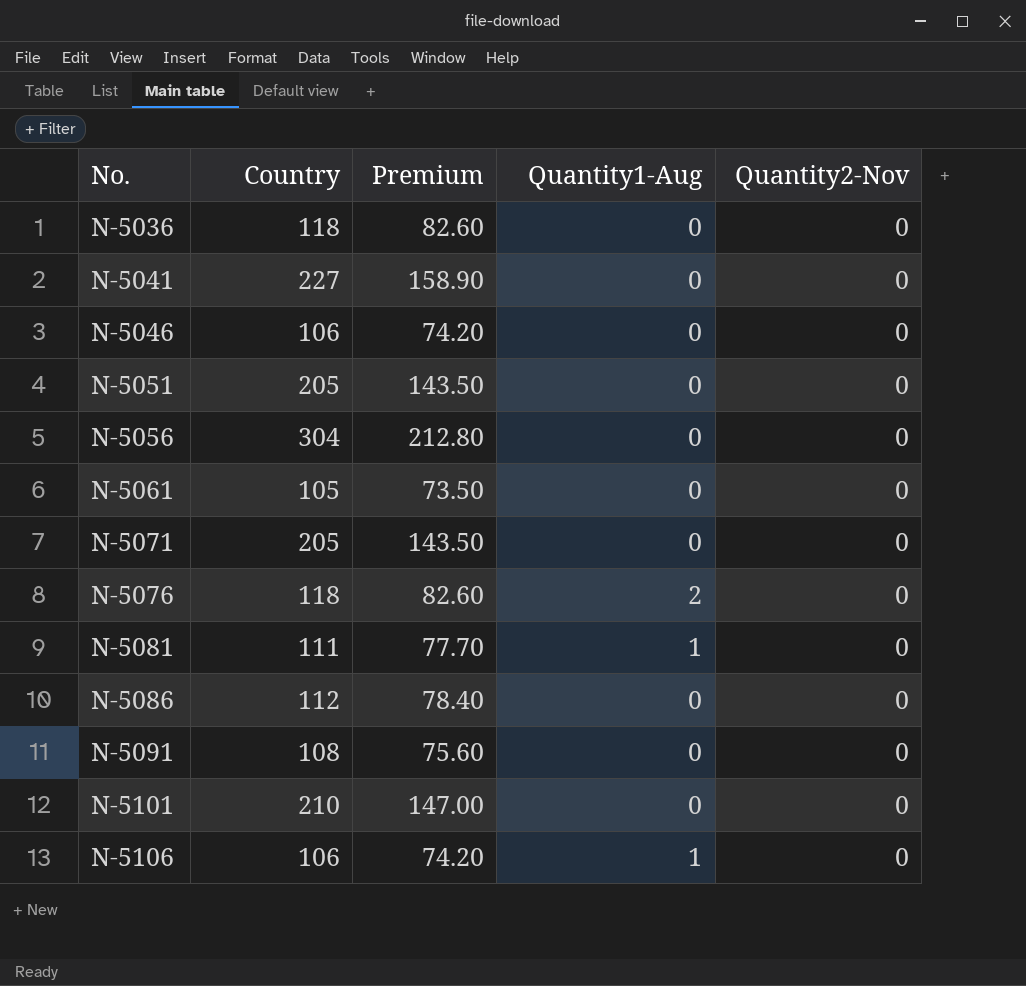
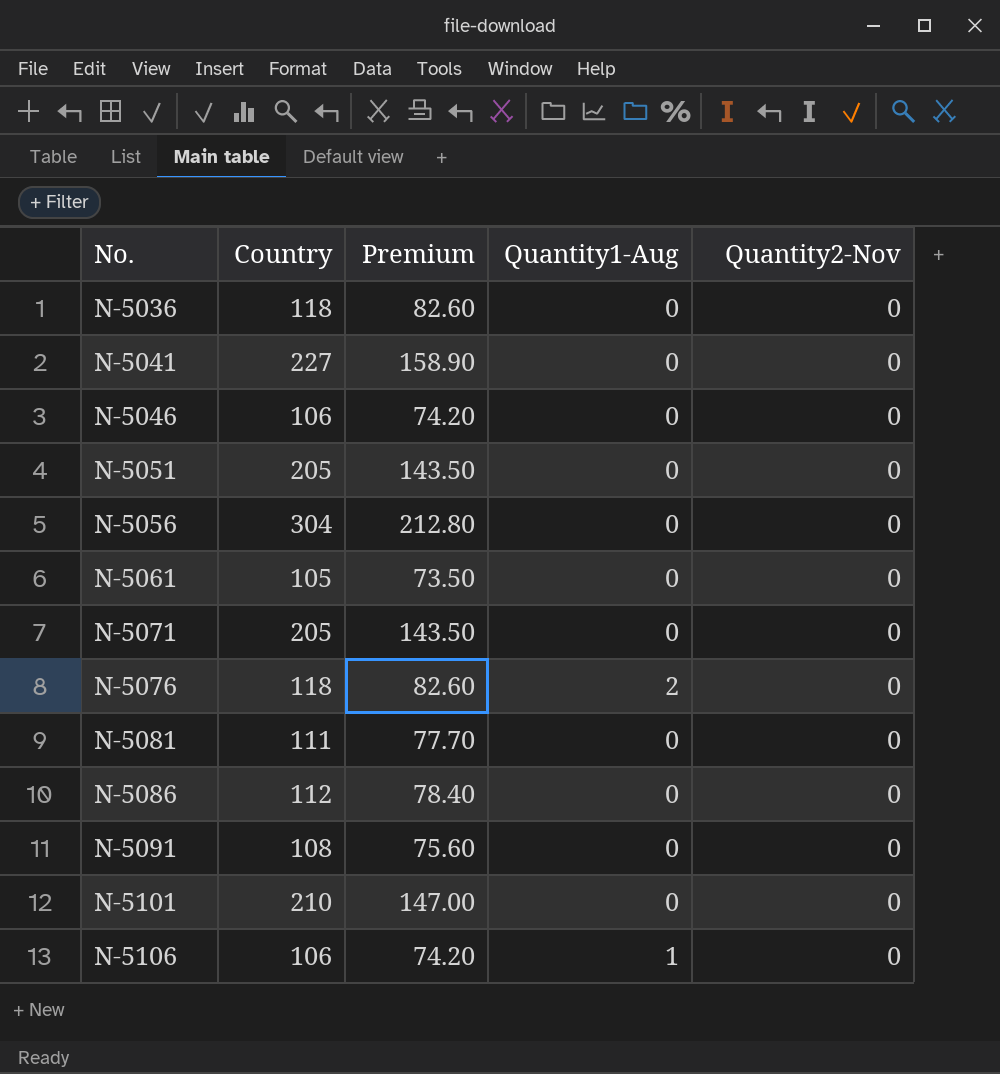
N-5081 | Quantity1-Aug: 1 -> 0

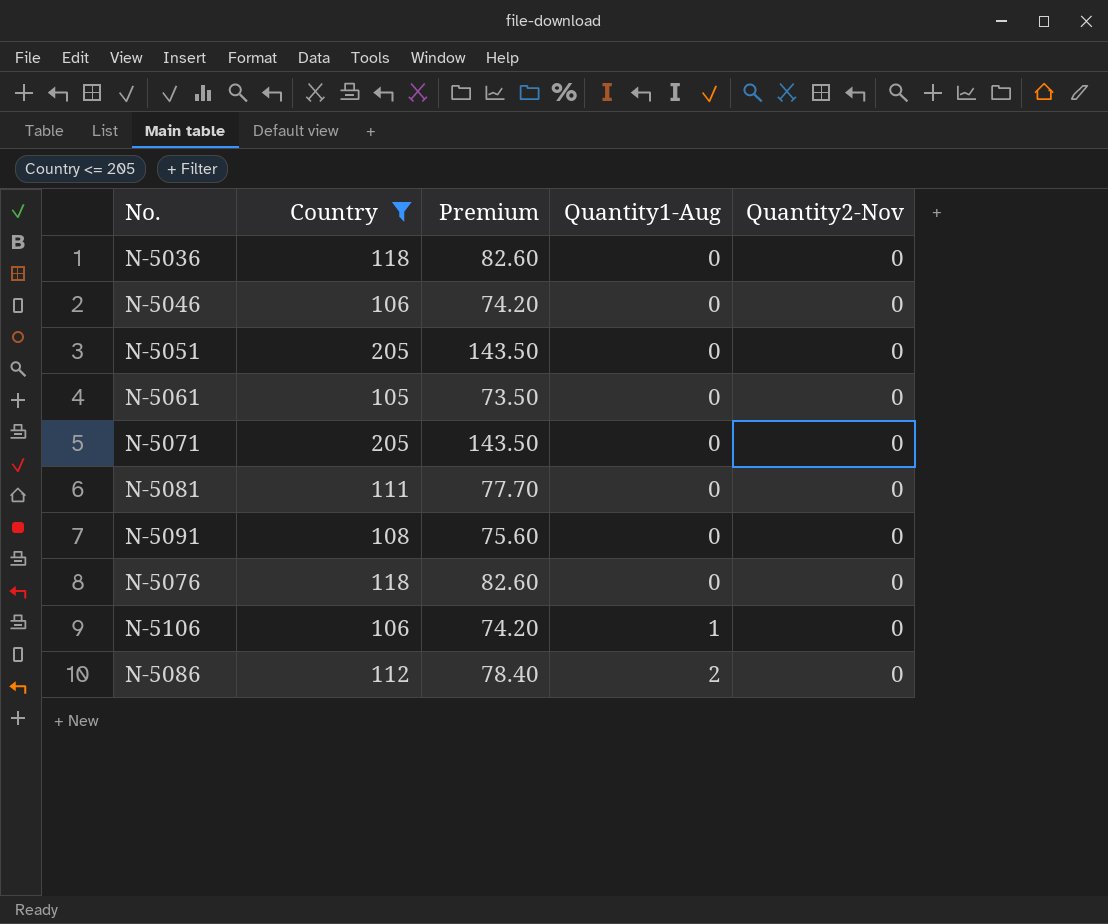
filter: none -> Country <= 205
row order: No. ascending -> Quantity1-Aug ascending
N-5076 | Quantity1-Aug: 2 -> 0
N-5086 | Quantity1-Aug: 0 -> 2

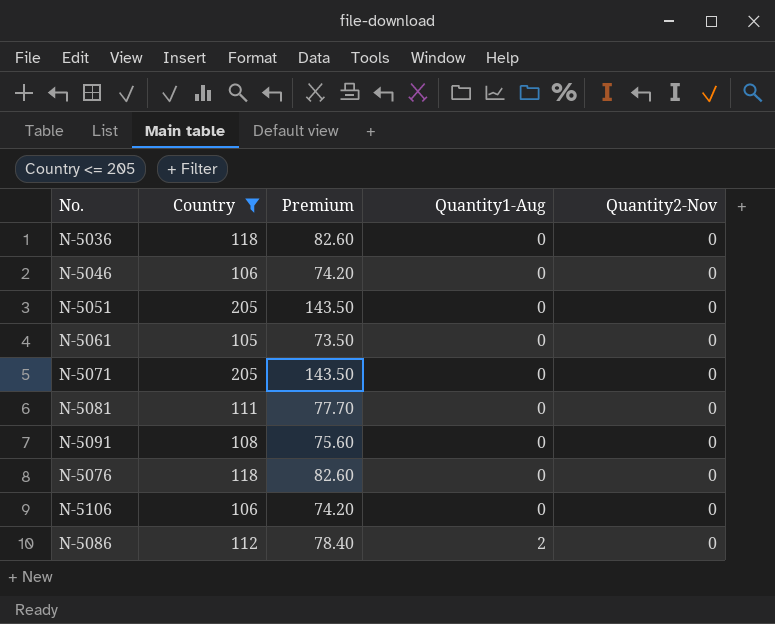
N-5106 | Quantity1-Aug: 1 -> 0

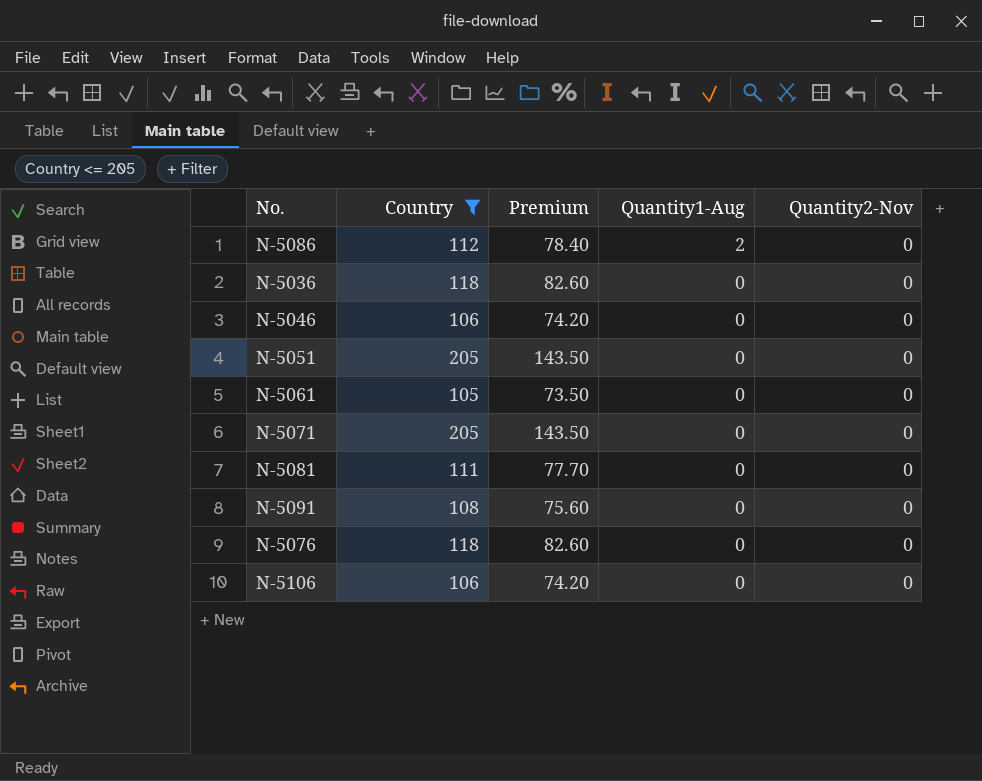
row order: Quantity1-Aug ascending -> Quantity1-Aug descending

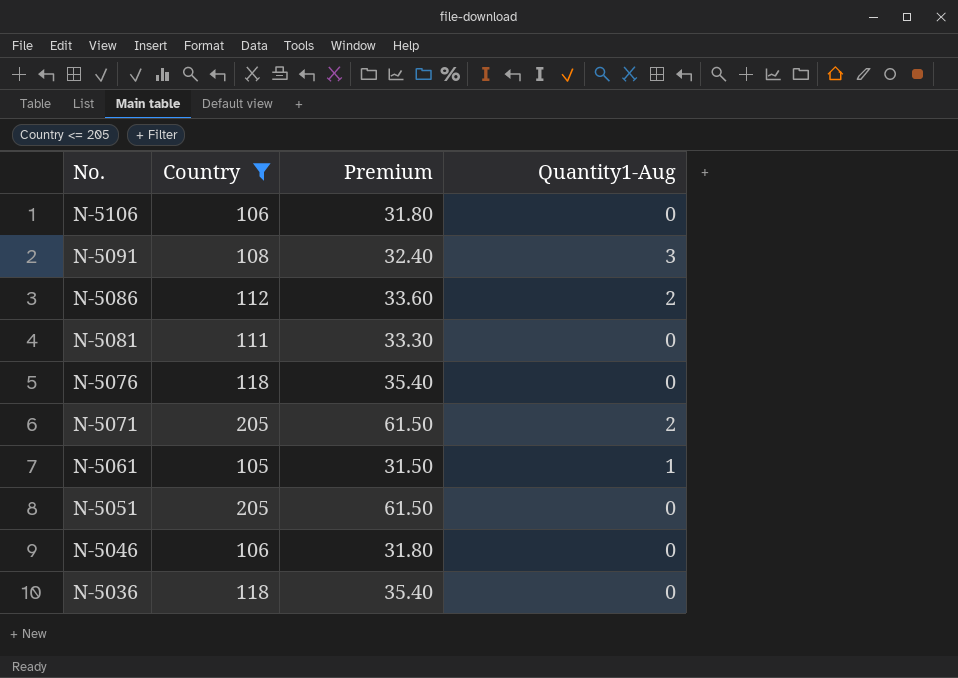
row order: Quantity1-Aug descending -> No. descending
column Quantity2-Nov | position: 5 -> none
column Premium | formula: [Country] * 0.7 -> [Country] * 0.3
N-5091 | Quantity1-Aug: 0 -> 3
N-5071 | Quantity1-Aug: 0 -> 2
N-5061 | Quantity1-Aug: 0 -> 1

